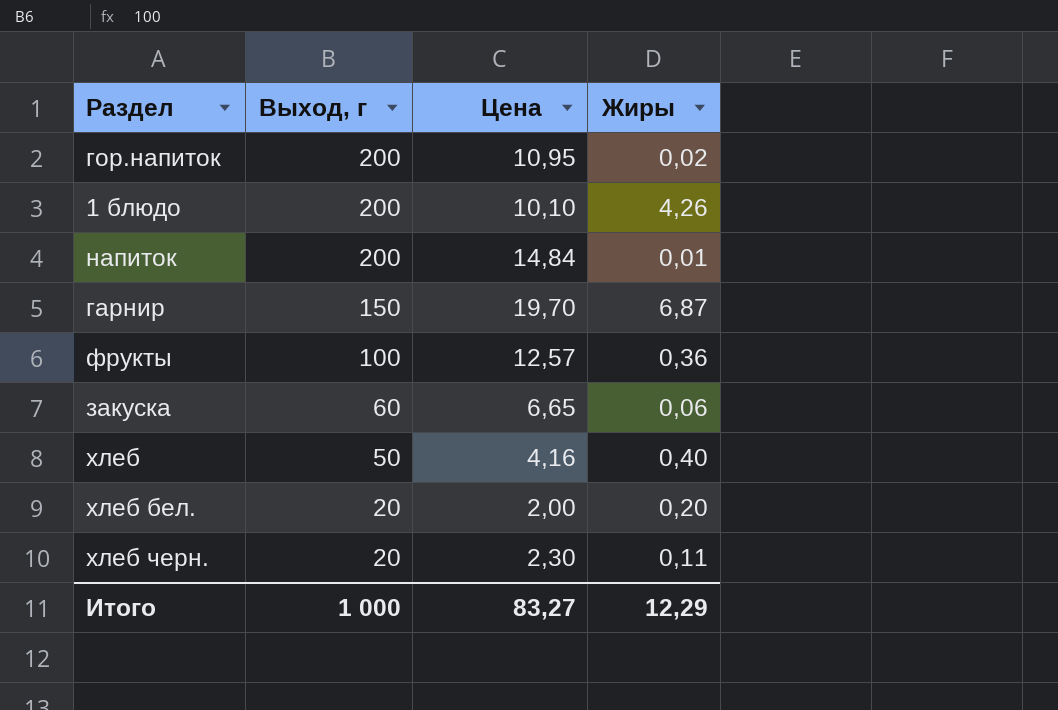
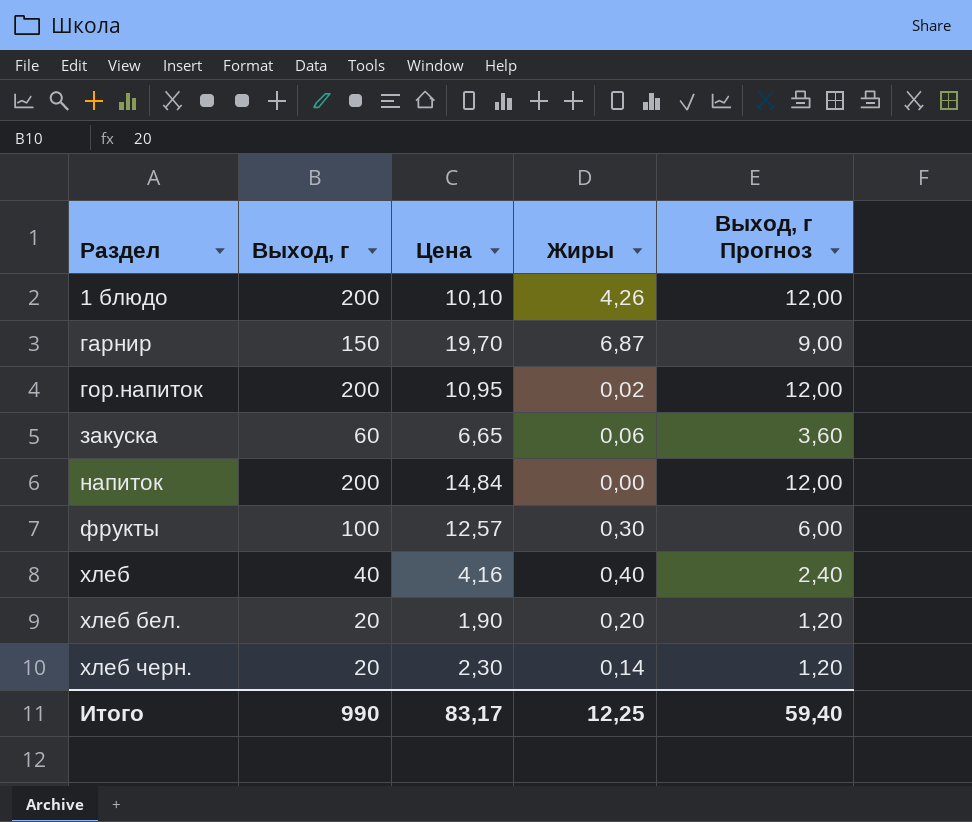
row order: Выход, г descending -> Раздел ascending
column Выход, г Прогноз | formula: none -> [Выход, г] * 0,06
напиток | Жиры: 0,01 -> 0,00
фрукты | Жиры: 0,36 -> 0,30
хлеб | Выход, г: 50 -> 40
хлеб бел. | Цена: 2,00 -> 1,90
хлеб черн. | Жиры: 0,11 -> 0,14
Итого | Выход, г: 1 000 -> 990
Итого | Цена: 83,27 -> 83,17
Итого | Жиры: 12,29 -> 12,25

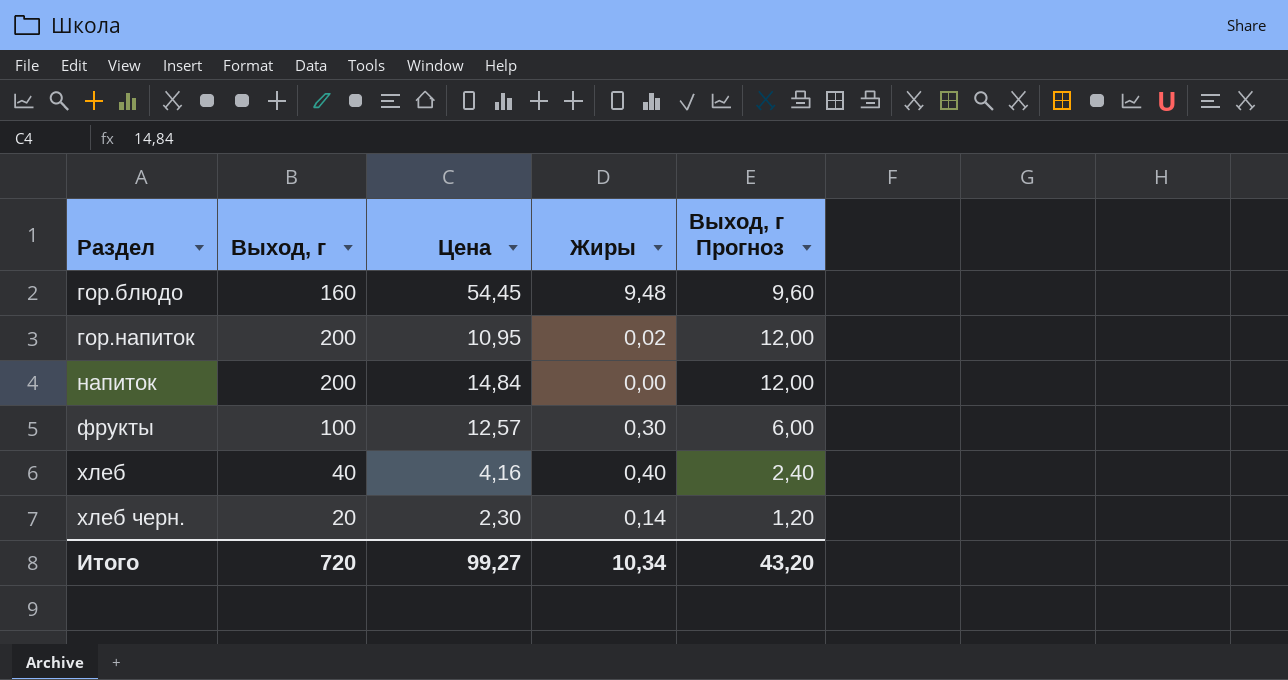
row 1 блюдо: 200 | 10,10 | 4,26 | 12,00 -> none
row гарнир: 150 | 19,70 | 6,87 | 9,00 -> none
row закуска: 60 | 6,65 | 0,06 | 3,60 -> none
row хлеб бел.: 20 | 1,90 | 0,20 | 1,20 -> none
row гор.блюдо: none -> 160 | 54,45 | 9,48 | 9,60
Итого | Выход, г: 990 -> 720
Итого | Цена: 83,17 -> 99,27
Итого | Жиры: 12,25 -> 10,34
Итого | Выход, г Прогноз: 59,40 -> 43,20

